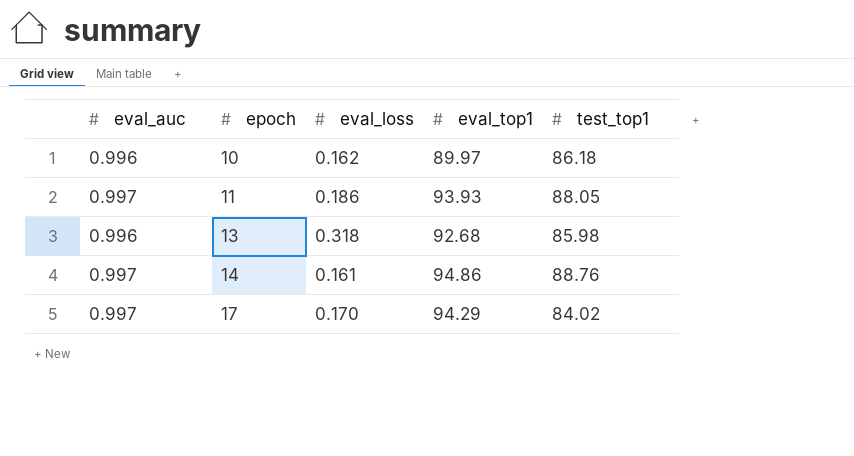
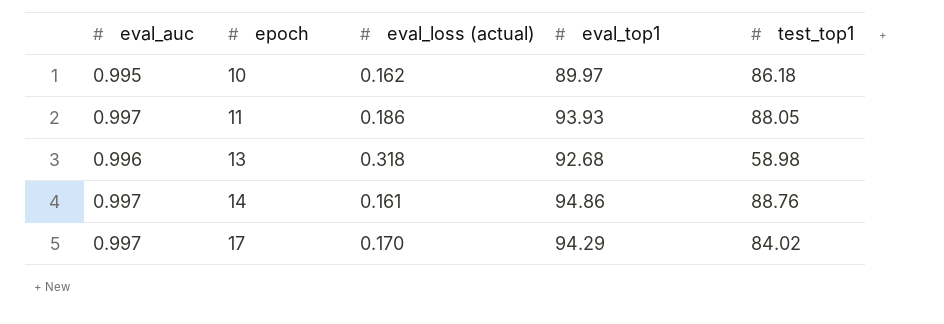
column name: eval_loss -> eval_loss (actual)
10 | eval_auc: 0.996 -> 0.995
13 | test_top1: 85.98 -> 58.98

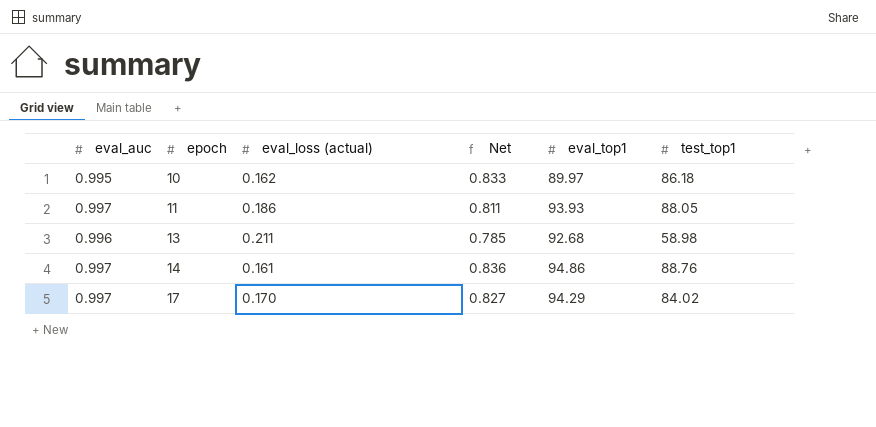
column Net | formula: none -> [eval_auc] - [eval_loss (actual)]
13 | eval_loss (actual): 0.318 -> 0.211

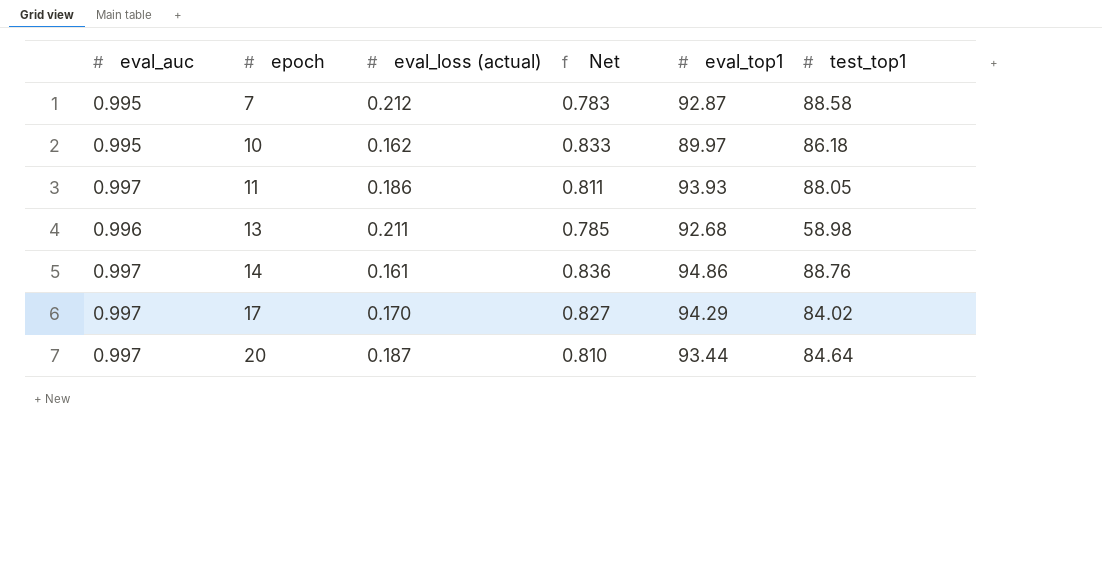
row 7: none -> 0.995 | 0.212 | 0.783 | 92.87 | 88.58
row 20: none -> 0.997 | 0.187 | 0.810 | 93.44 | 84.64

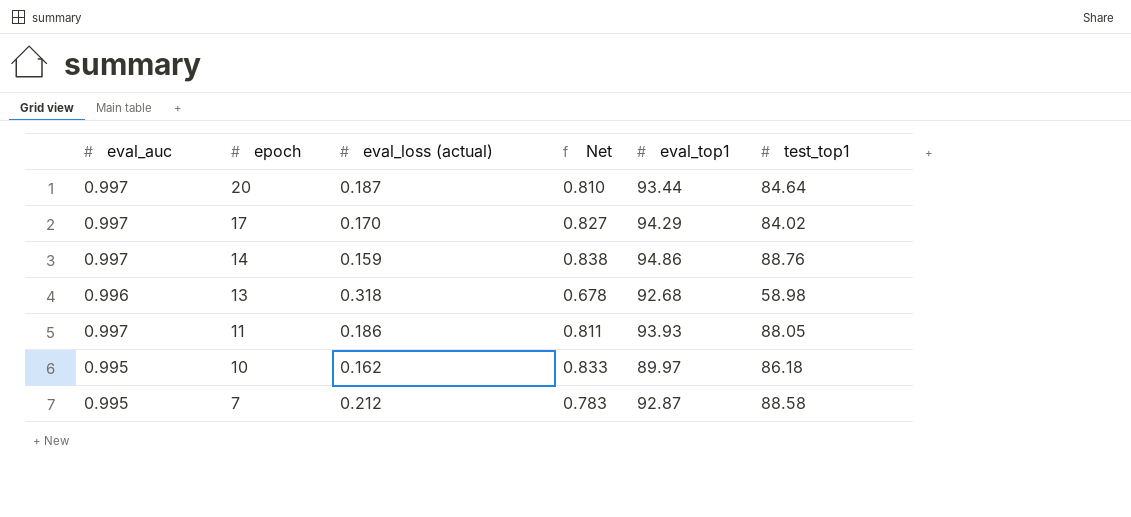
row order: epoch ascending -> epoch descending
14 | eval_loss (actual): 0.161 -> 0.159
14 | Net: 0.836 -> 0.838
13 | eval_loss (actual): 0.211 -> 0.318
13 | Net: 0.785 -> 0.678

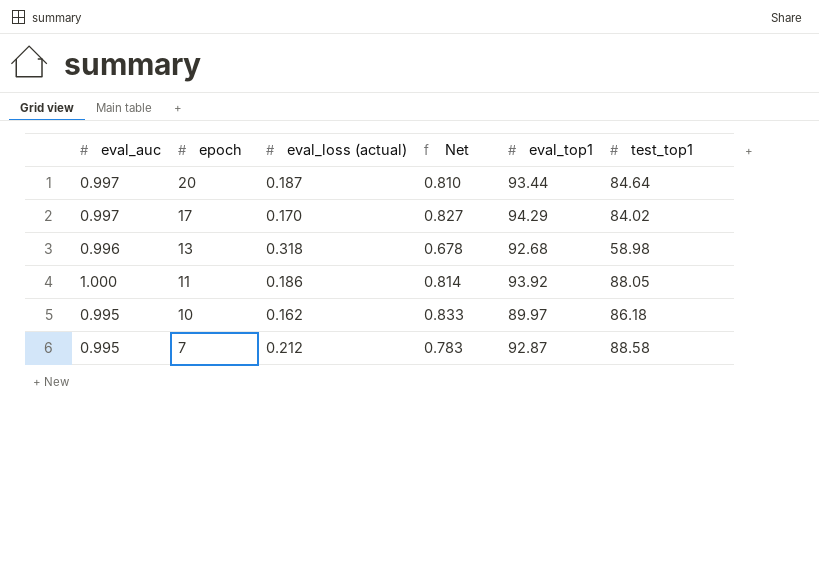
row 14: 0.997 | 0.159 | 0.838 | 94.86 | 88.76 -> none
11 | eval_auc: 0.997 -> 1.000
11 | Net: 0.811 -> 0.814
11 | eval_top1: 93.93 -> 93.92

